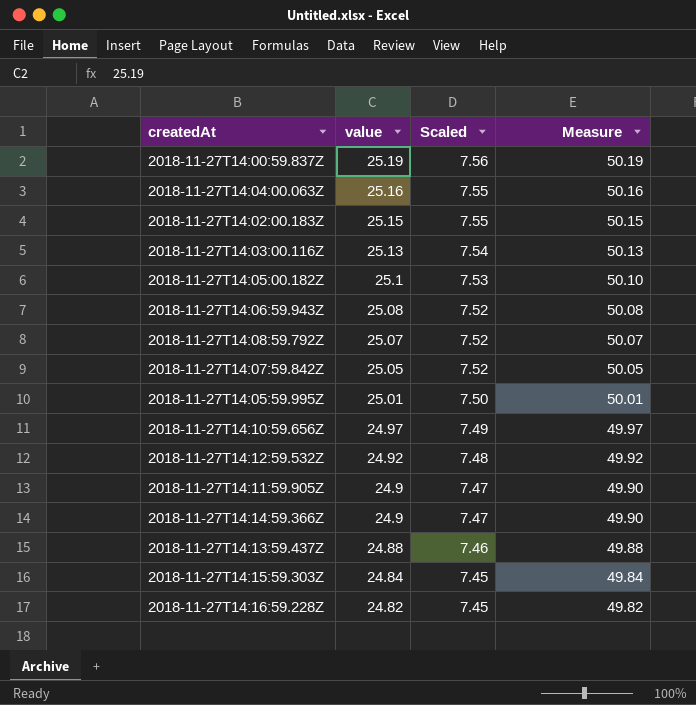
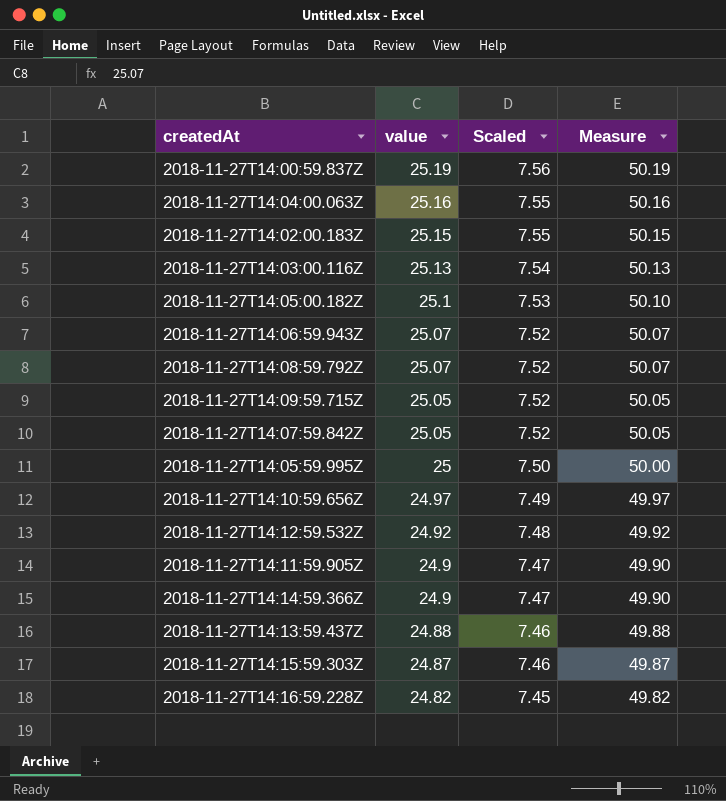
2018-11-27T14:06:59.943Z | value: 25.08 -> 25.07
2018-11-27T14:06:59.943Z | Measure: 50.08 -> 50.07
row 2018-11-27T14:09:59.715Z: none -> 25.05 | 7.52 | 50.05
2018-11-27T14:05:59.995Z | value: 25.01 -> 25
2018-11-27T14:05:59.995Z | Measure: 50.01 -> 50.00
2018-11-27T14:15:59.303Z | value: 24.84 -> 24.87
2018-11-27T14:15:59.303Z | Scaled: 7.45 -> 7.46
2018-11-27T14:15:59.303Z | Measure: 49.84 -> 49.87

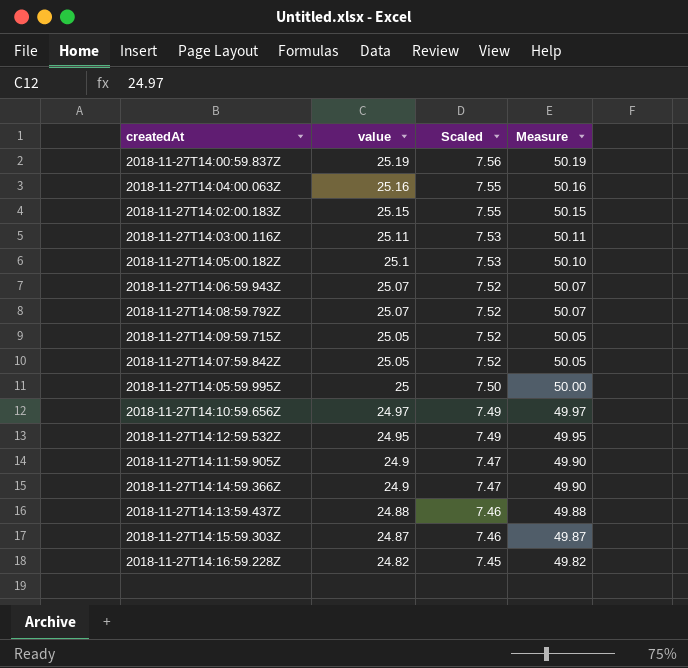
2018-11-27T14:03:00.116Z | value: 25.13 -> 25.11
2018-11-27T14:03:00.116Z | Scaled: 7.54 -> 7.53
2018-11-27T14:03:00.116Z | Measure: 50.13 -> 50.11
2018-11-27T14:12:59.532Z | value: 24.92 -> 24.95
2018-11-27T14:12:59.532Z | Scaled: 7.48 -> 7.49
2018-11-27T14:12:59.532Z | Measure: 49.92 -> 49.95

